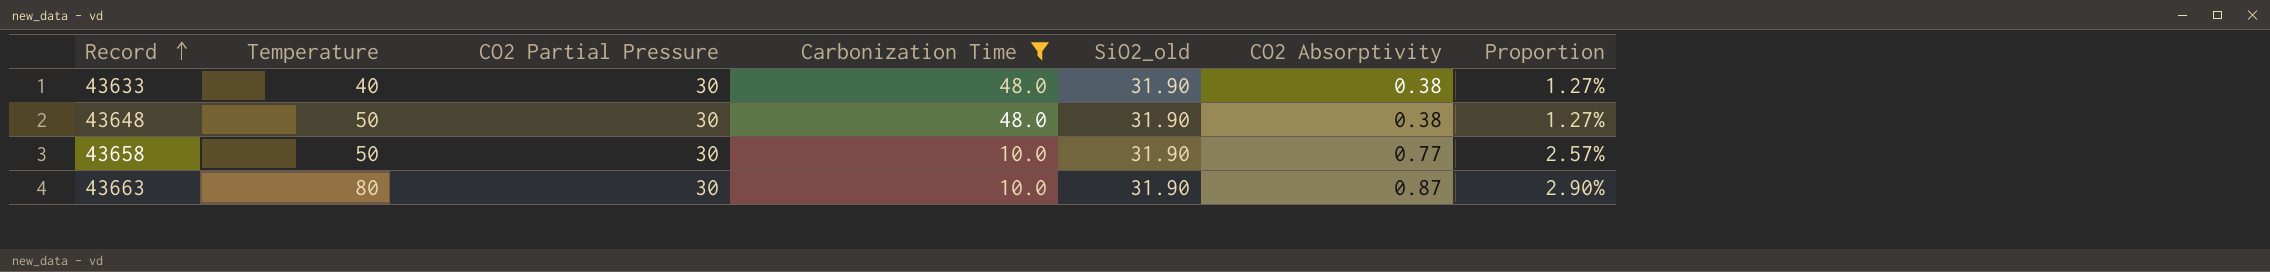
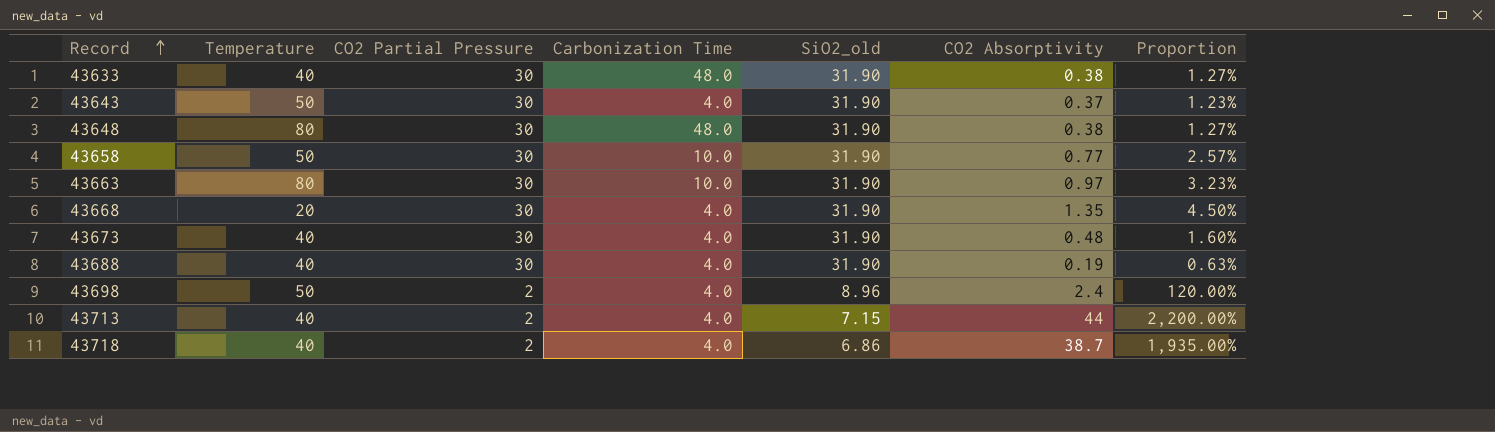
filter: Carbonization Time != 4.0 -> none
43648 | Temperature: 50 -> 80
43663 | CO2 Absorptivity: 0.87 -> 0.97
43663 | Proportion: 2.90% -> 3.23%

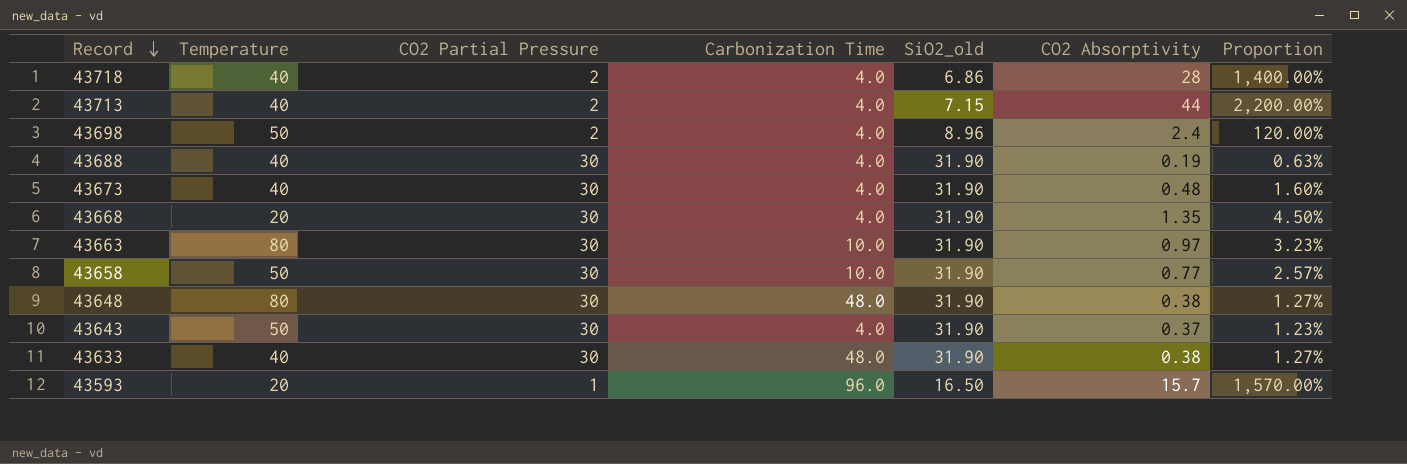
row order: Record ascending -> Record descending
43718 | CO2 Absorptivity: 38.7 -> 28
43718 | Proportion: 1,935.00% -> 1,400.00%
row 43593: none -> 20 | 1 | 96.0 | 16.50 | 15.7 | 1,570.00%

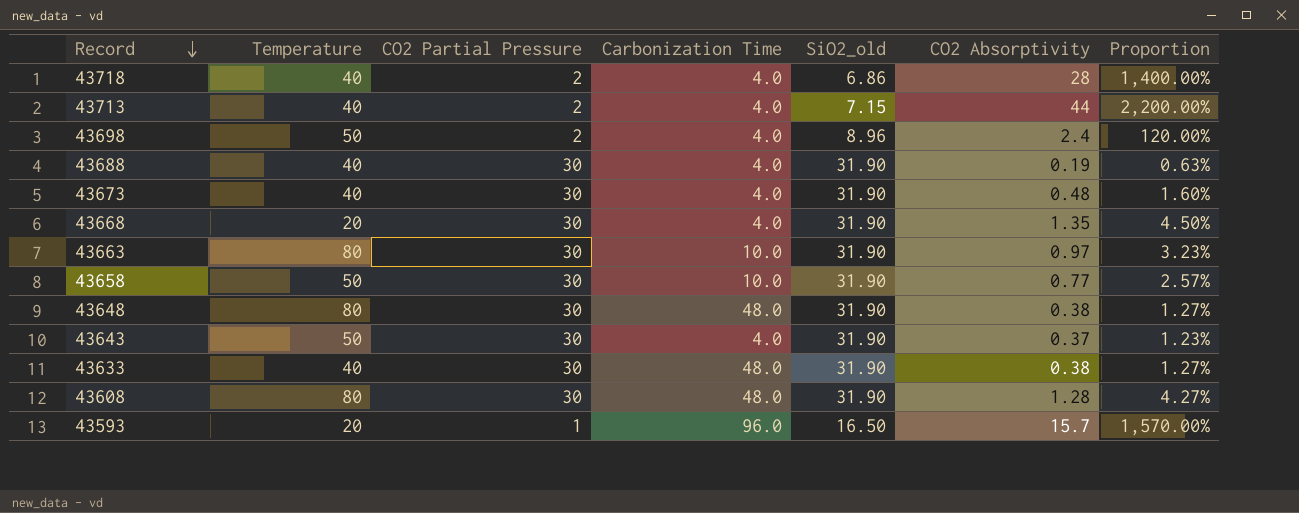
row 43608: none -> 80 | 30 | 48.0 | 31.90 | 1.28 | 4.27%

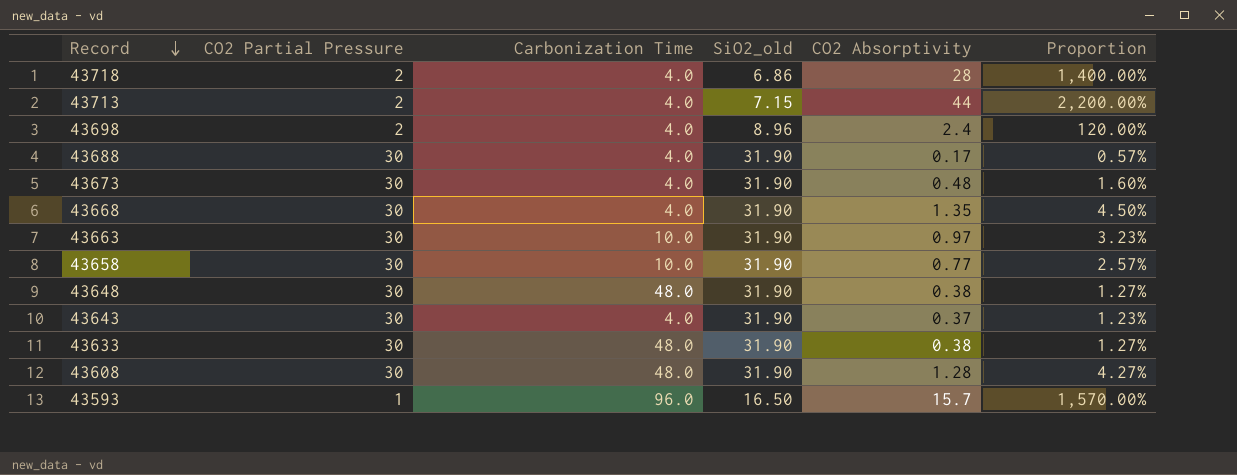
column Temperature | position: 2 -> none
43688 | CO2 Absorptivity: 0.19 -> 0.17
43688 | Proportion: 0.63% -> 0.57%

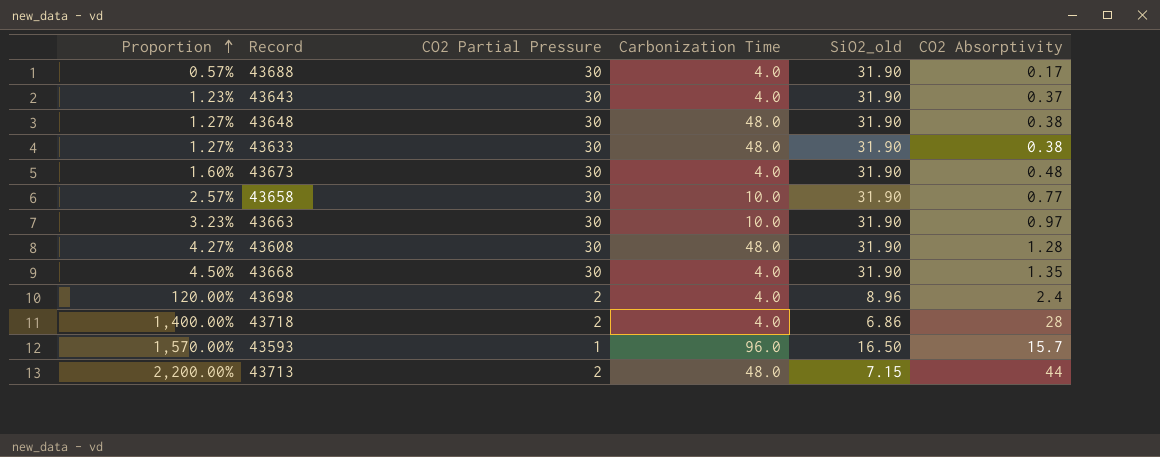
row order: Record descending -> Proportion ascending
column Proportion | position: 6 -> 1
43713 | Carbonization Time: 4.0 -> 48.0

